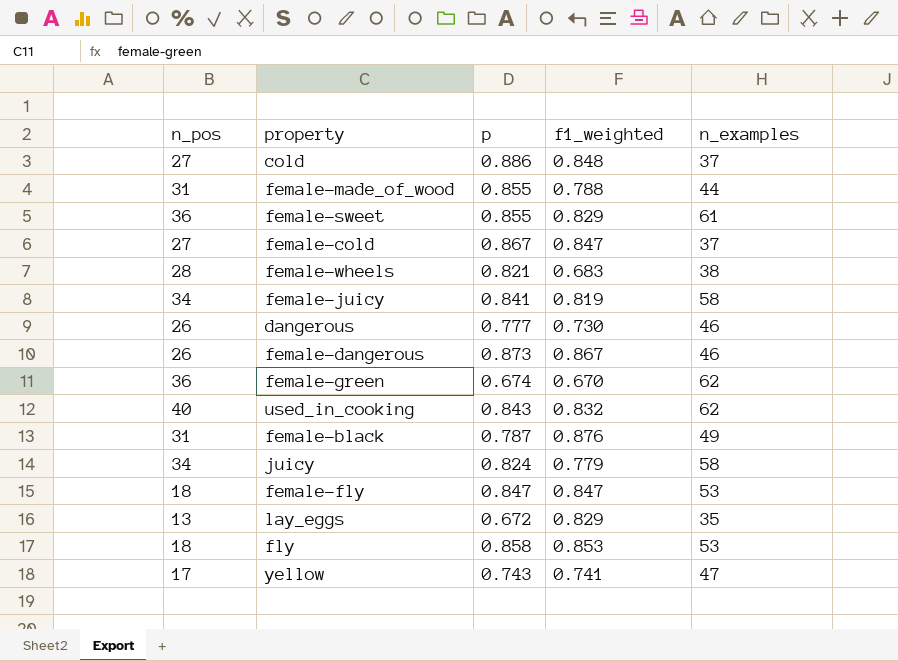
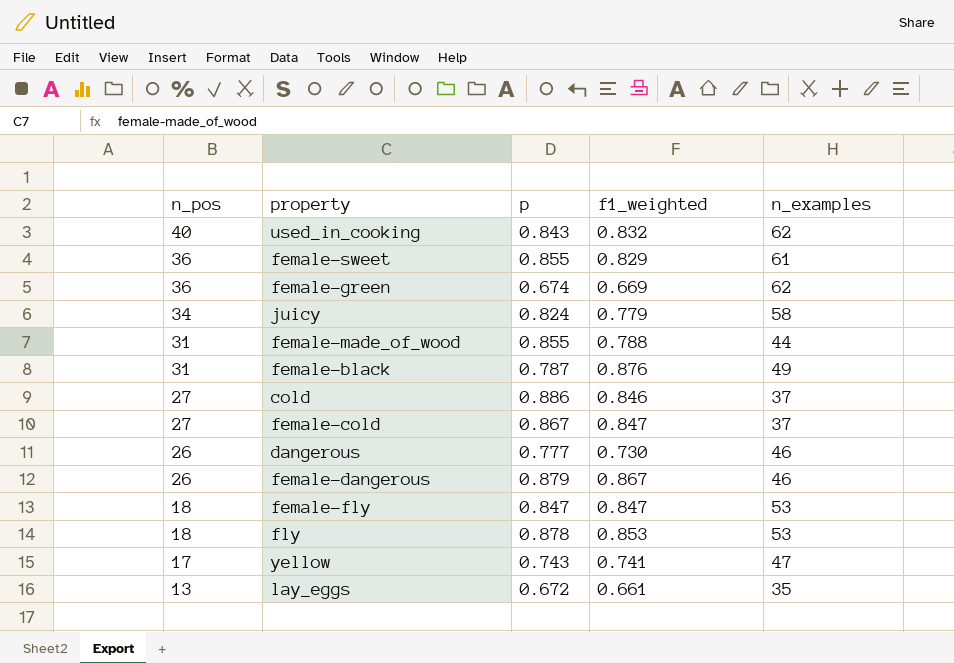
row order: none -> n_pos descending
row female-wheels: 28 | 0.821 | 0.683 | 38 -> none
row female-juicy: 34 | 0.841 | 0.819 | 58 -> none
female-green | f1_weighted: 0.670 -> 0.669
cold | f1_weighted: 0.848 -> 0.846
female-dangerous | p: 0.873 -> 0.879
fly | p: 0.858 -> 0.878
lay_eggs | f1_weighted: 0.829 -> 0.661

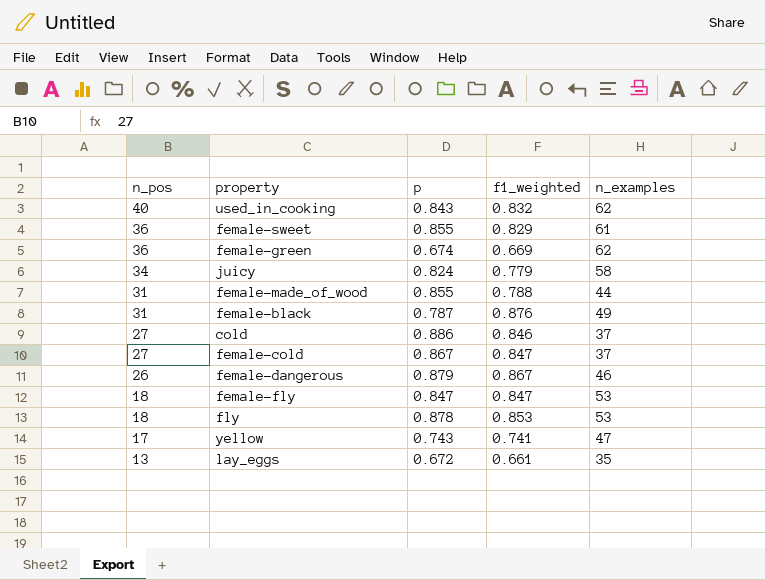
row dangerous: 26 | 0.777 | 0.730 | 46 -> none

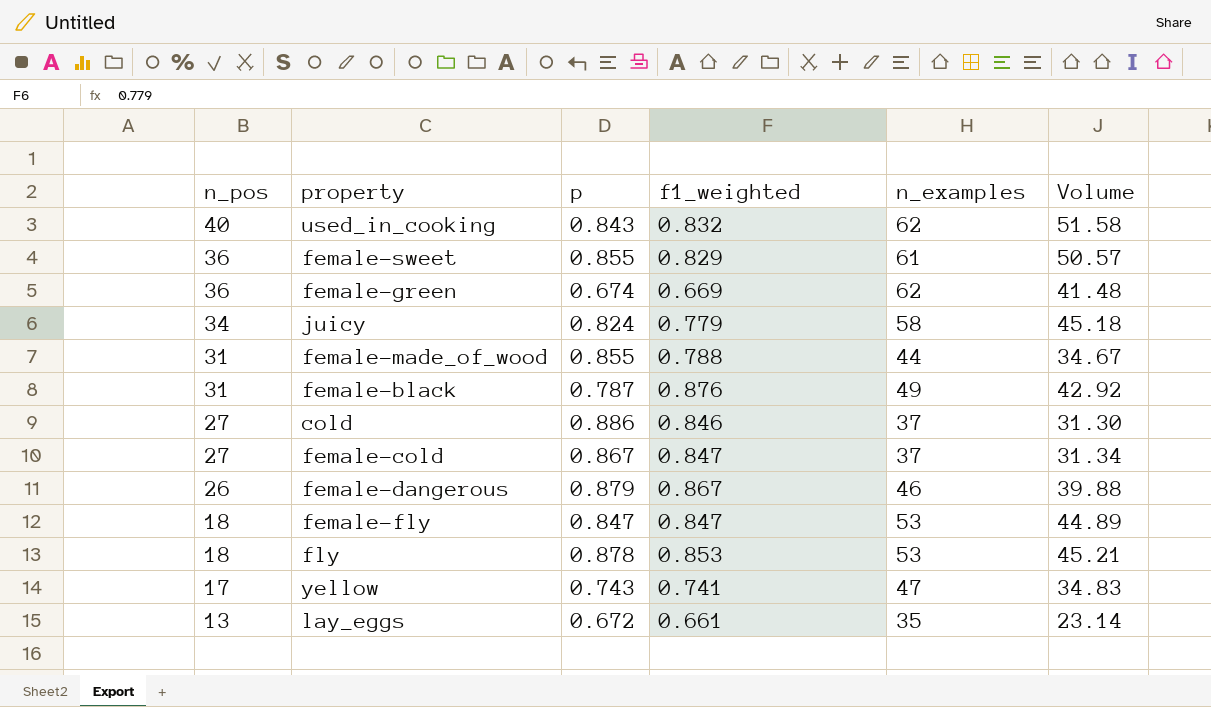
column Volume | formula: none -> [f1_weighted] * [n_examples]

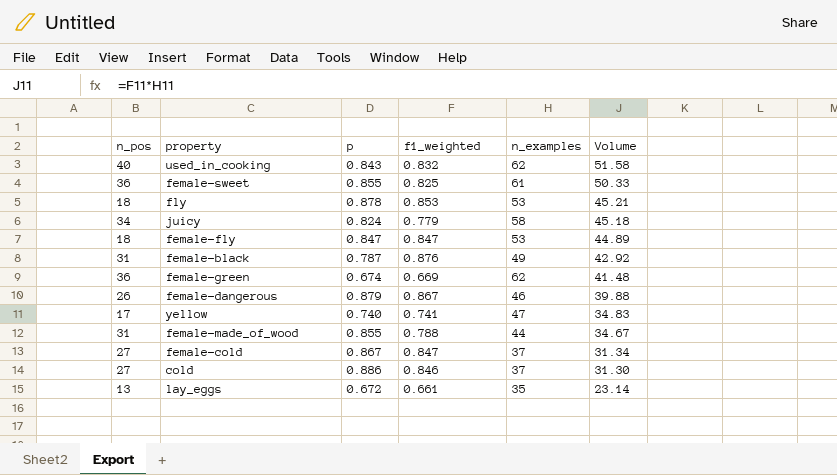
row order: n_pos descending -> Volume descending
female-sweet | f1_weighted: 0.829 -> 0.825
female-sweet | Volume: 50.57 -> 50.33
yellow | p: 0.743 -> 0.740

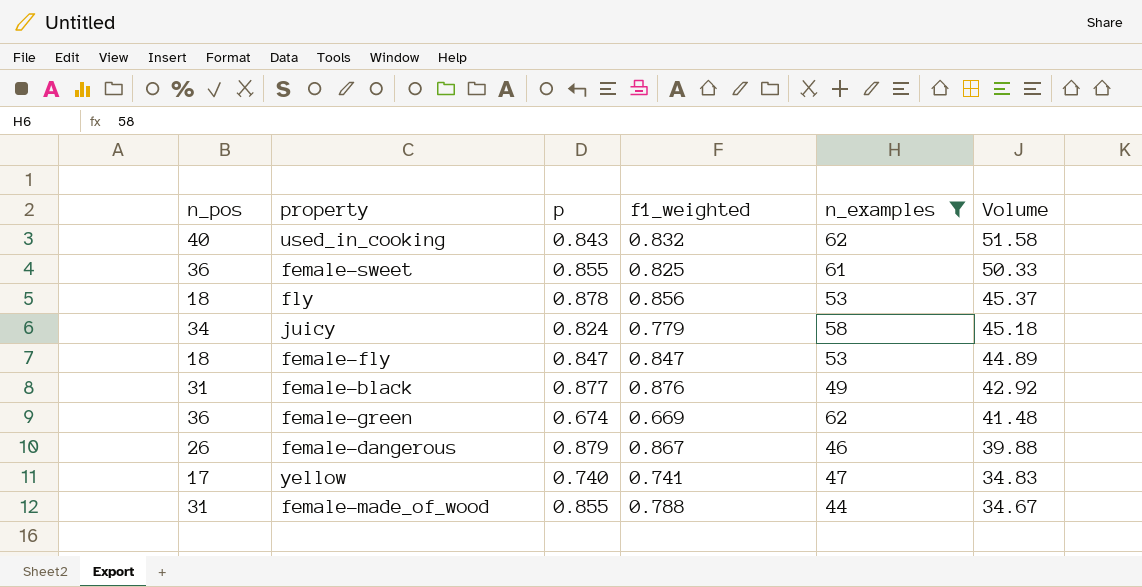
filter: none -> n_examples >= 44
fly | f1_weighted: 0.853 -> 0.856
fly | Volume: 45.21 -> 45.37
female-black | p: 0.787 -> 0.877

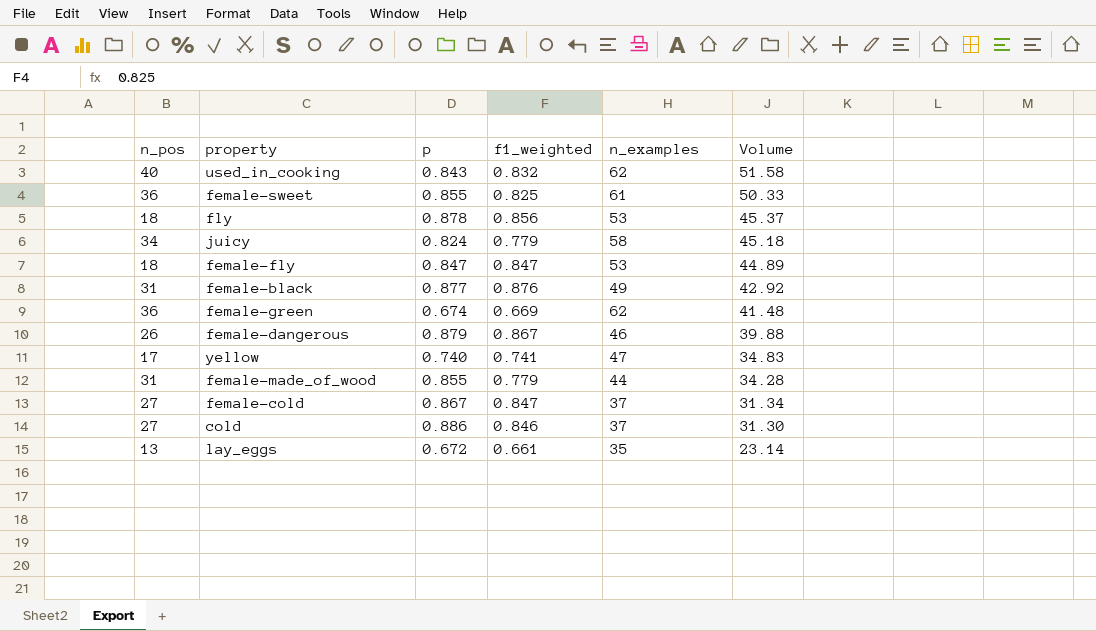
filter: n_examples >= 44 -> none
female-made_of_wood | f1_weighted: 0.788 -> 0.779
female-made_of_wood | Volume: 34.67 -> 34.28

